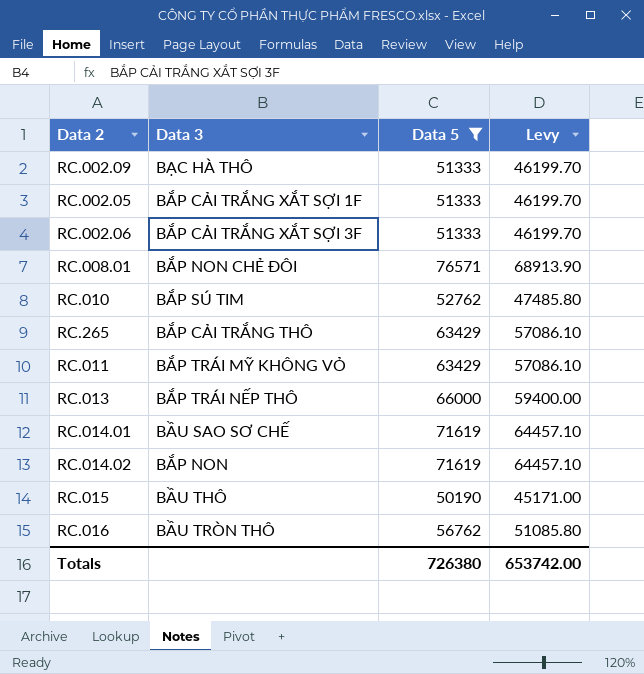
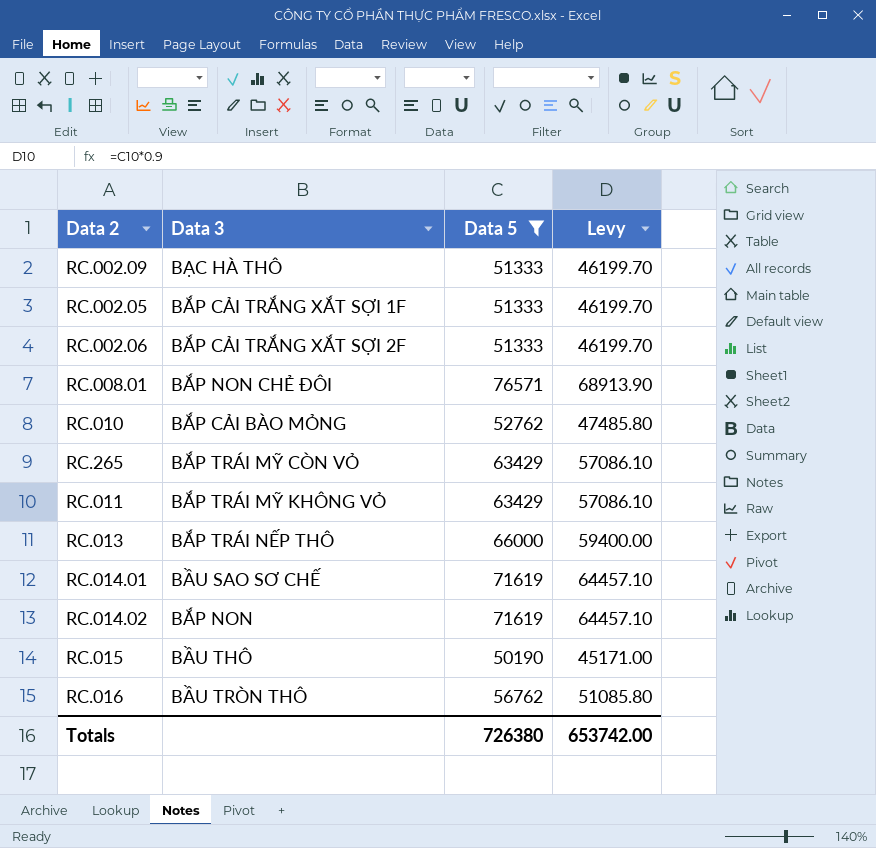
RC.002.06 | Data 3: BẮP CẢI TRẮNG XẮT SỢI 3F -> BẮP CẢI TRẮNG XẮT SỢI 2F
RC.010 | Data 3: BẮP SÚ TIM -> BẮP CẢI BÀO MỎNG
RC.265 | Data 3: BẮP CẢI TRẮNG THÔ -> BẮP TRÁI MỸ CÒN VỎ

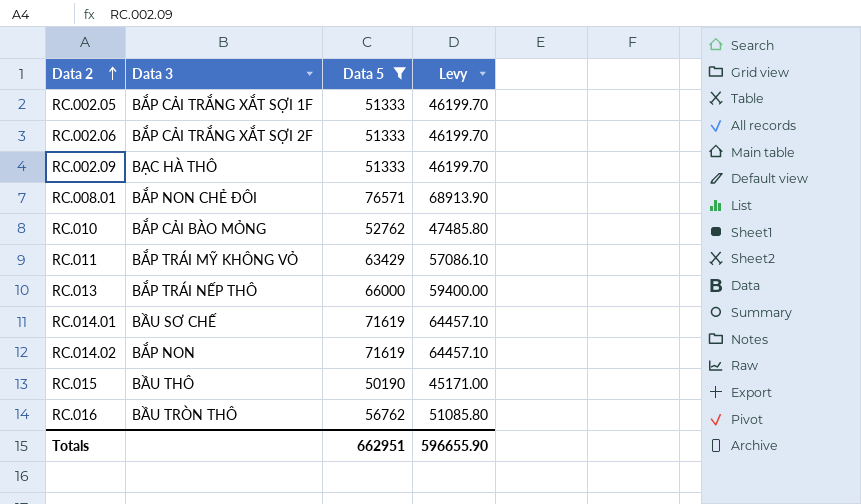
row order: none -> Data 2 ascending
row RC.265: BẮP TRÁI MỸ CÒN VỎ | 63429 | 57086.10 -> none
RC.014.01 | Data 3: BẦU SAO SƠ CHẾ -> BẦU SƠ CHẾ
Totals | Data 5: 726380 -> 662951
Totals | Levy: 653742.00 -> 596655.90

